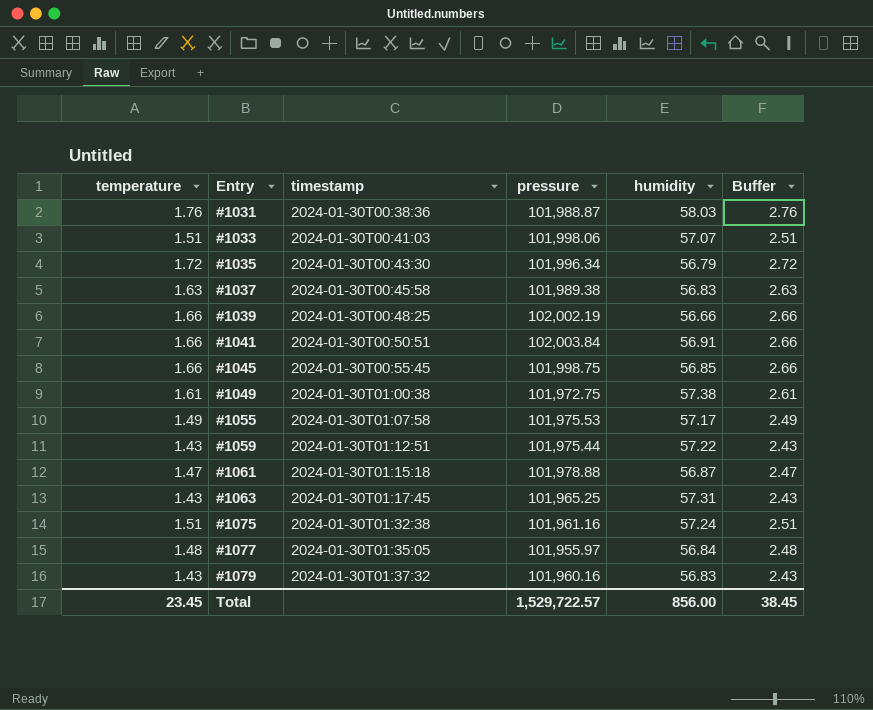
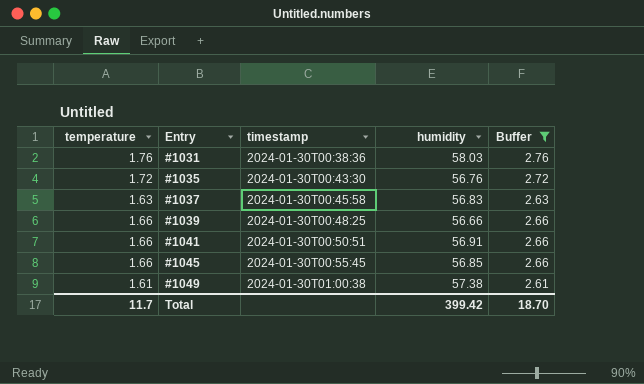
filter: none -> Buffer >= 2.61
column pressure | position: 4 -> none
#1035 | humidity: 56.79 -> 56.76
Total | temperature: 23.45 -> 11.7
Total | humidity: 856.00 -> 399.42
Total | Buffer: 38.45 -> 18.70

